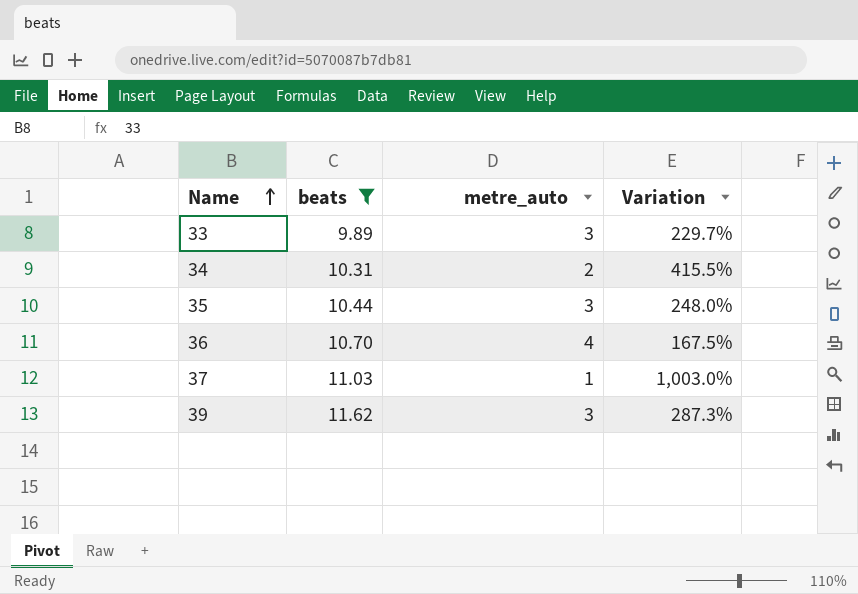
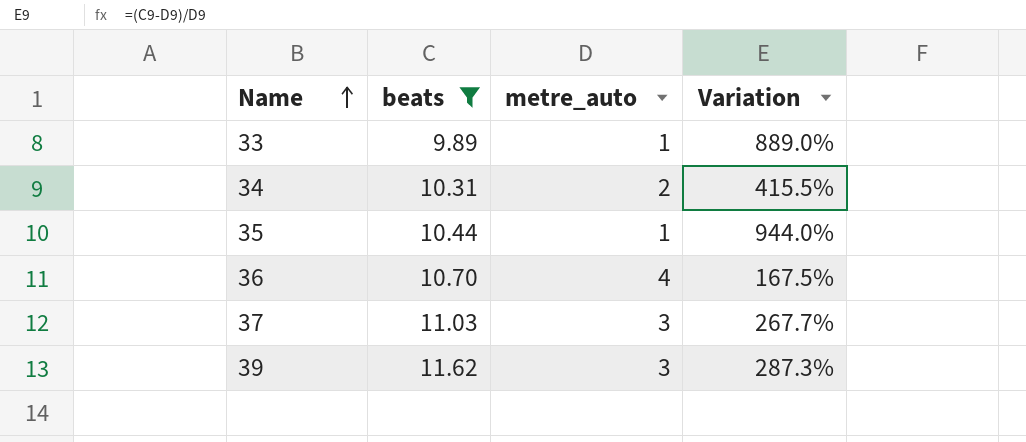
33 | metre_auto: 3 -> 1
33 | Variation: 229.7% -> 889.0%
35 | metre_auto: 3 -> 1
35 | Variation: 248.0% -> 944.0%
37 | metre_auto: 1 -> 3
37 | Variation: 1,003.0% -> 267.7%

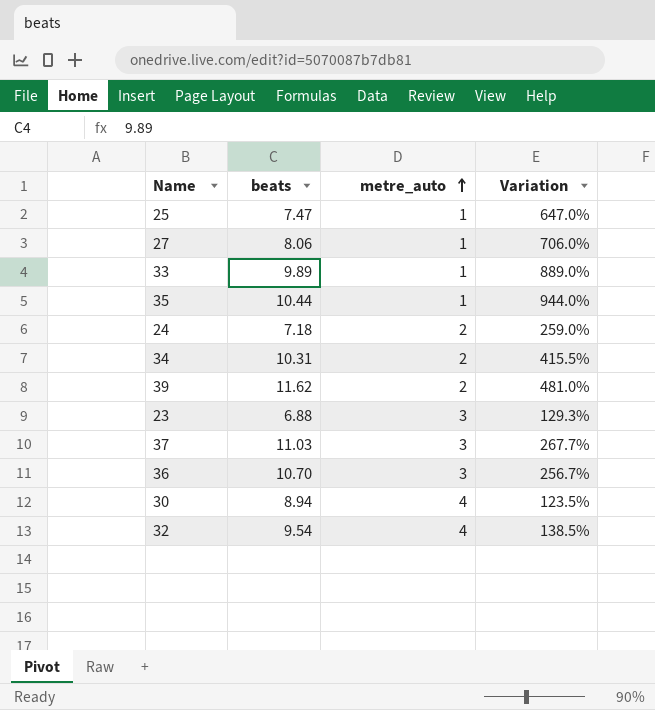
filter: beats >= 9.89 -> none
row order: Name ascending -> metre_auto ascending
39 | metre_auto: 3 -> 2
39 | Variation: 287.3% -> 481.0%
36 | metre_auto: 4 -> 3
36 | Variation: 167.5% -> 256.7%

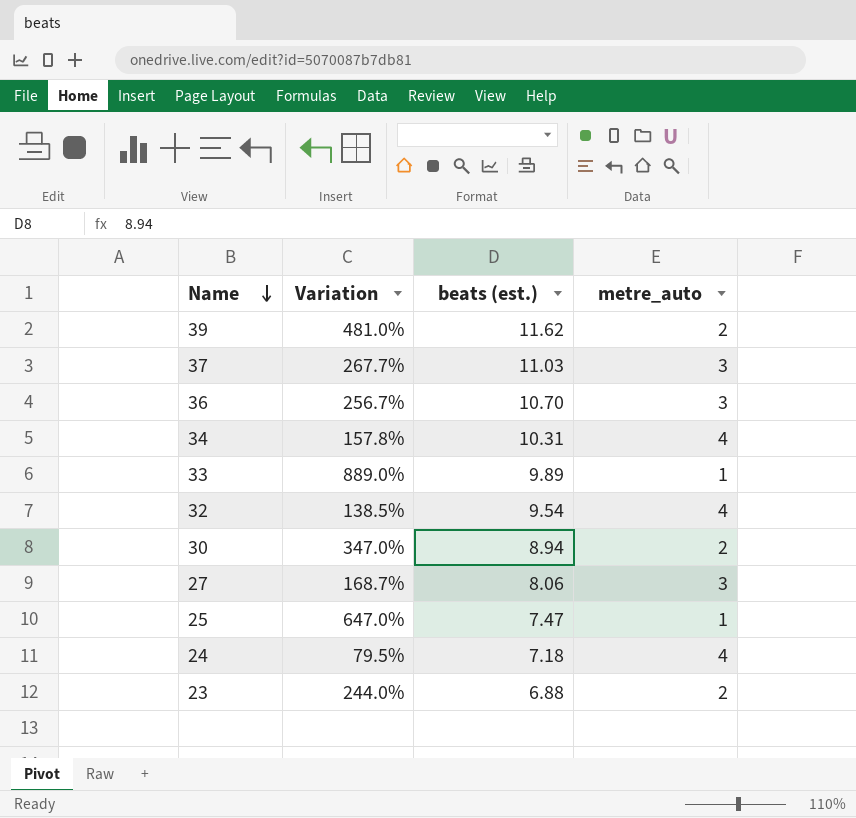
row order: metre_auto ascending -> Name descending
column Variation | position: 4 -> 2
column name: beats -> beats (est.)
row 35: 10.44 | 1 | 944.0% -> none
34 | Variation: 415.5% -> 157.8%
34 | metre_auto: 2 -> 4
30 | Variation: 123.5% -> 347.0%
30 | metre_auto: 4 -> 2
27 | Variation: 706.0% -> 168.7%
27 | metre_auto: 1 -> 3
24 | Variation: 259.0% -> 79.5%
24 | metre_auto: 2 -> 4
23 | Variation: 129.3% -> 244.0%
23 | metre_auto: 3 -> 2

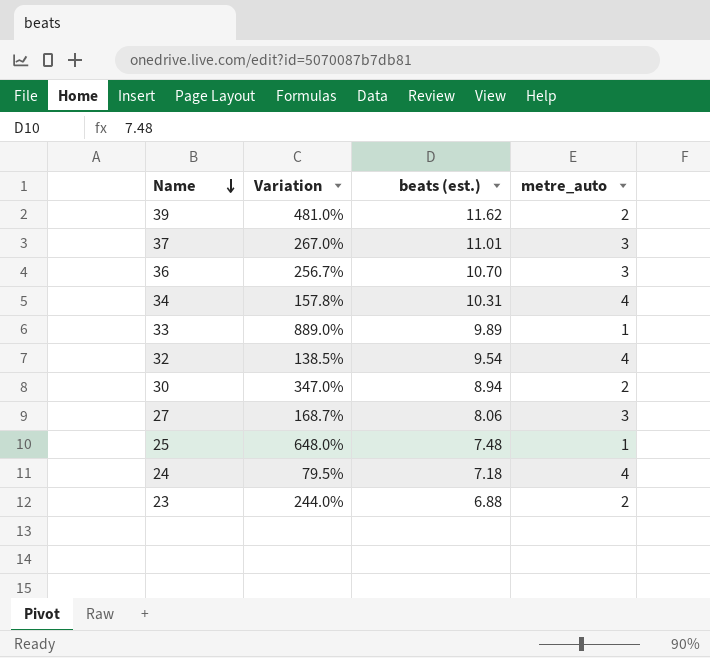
37 | Variation: 267.7% -> 267.0%
37 | beats (est.): 11.03 -> 11.01
25 | Variation: 647.0% -> 648.0%
25 | beats (est.): 7.47 -> 7.48

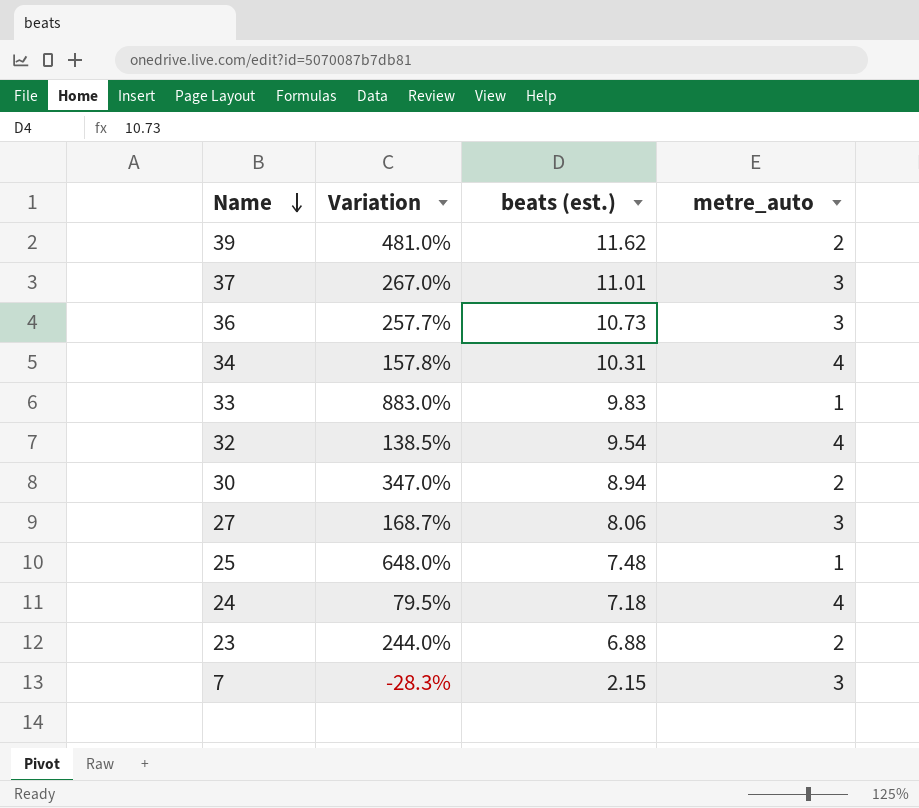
36 | Variation: 256.7% -> 257.7%
36 | beats (est.): 10.70 -> 10.73
33 | Variation: 889.0% -> 883.0%
33 | beats (est.): 9.89 -> 9.83
row 7: none -> -28.3% | 2.15 | 3

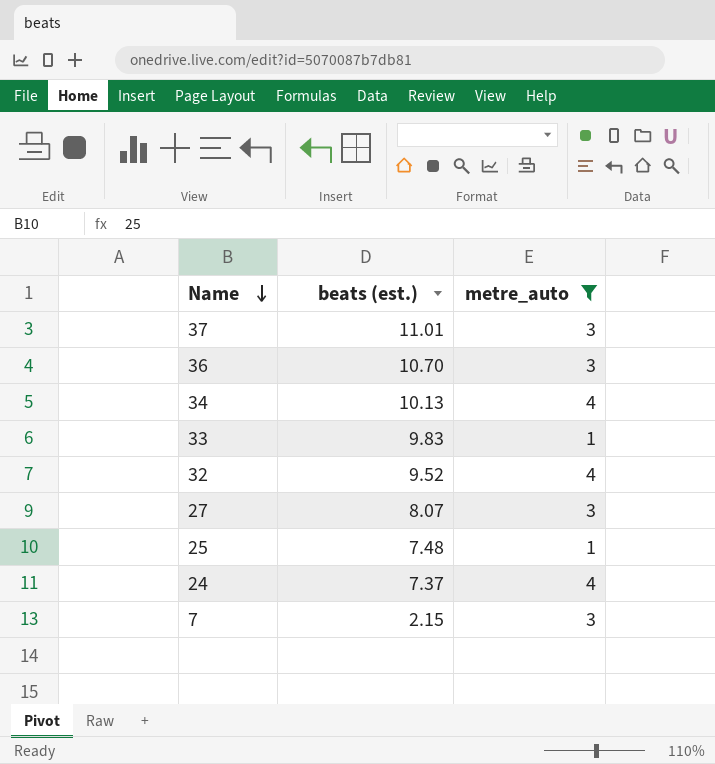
filter: none -> metre_auto != 2
column Variation | formula: ([beats (est.)] - [metre_auto]) / [metre_auto] -> none
36 | beats (est.): 10.73 -> 10.70
34 | beats (est.): 10.31 -> 10.13
32 | beats (est.): 9.54 -> 9.52
27 | beats (est.): 8.06 -> 8.07
24 | beats (est.): 7.18 -> 7.37

